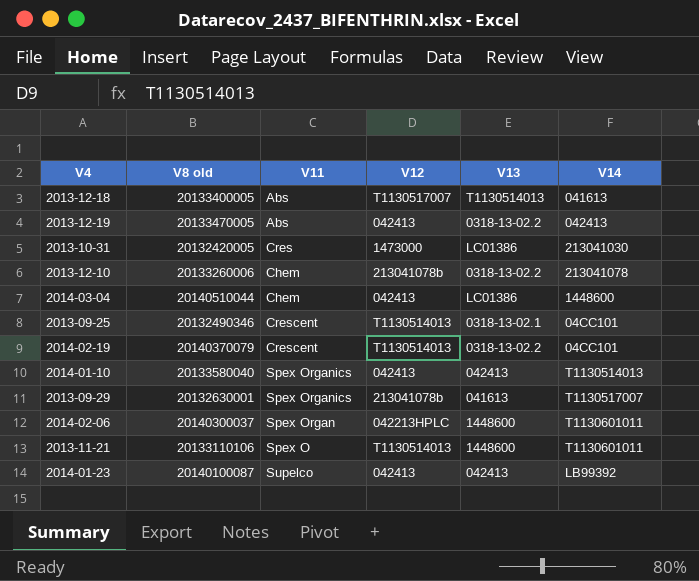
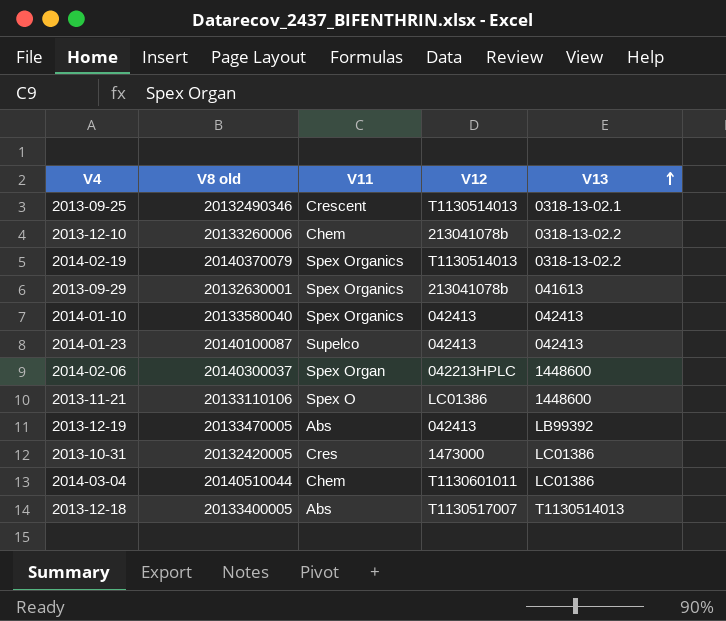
row order: none -> V13 ascending
column V14 | position: 6 -> none
2014-02-19 | V11: Crescent -> Spex Organics
2013-11-21 | V12: T1130514013 -> LC01386
2013-12-19 | V13: 0318-13-02.2 -> LB99392
2014-03-04 | V12: 042413 -> T1130601011

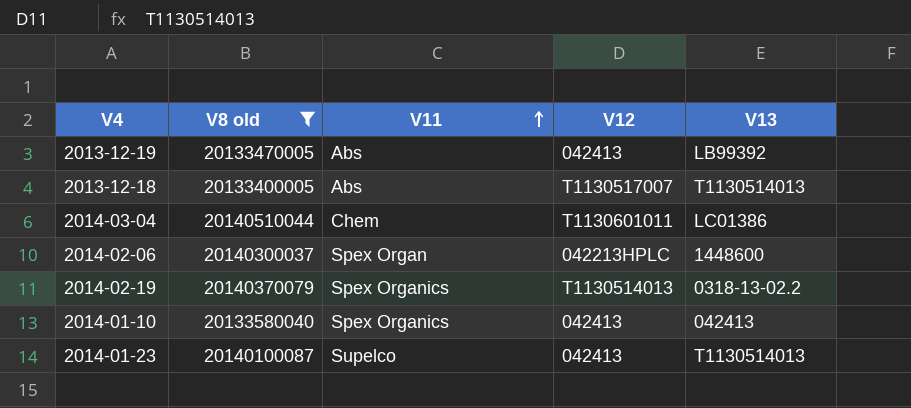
filter: none -> V8 old >= 20133400005
row order: V13 ascending -> V11 ascending
2014-01-23 | V13: 042413 -> T1130514013

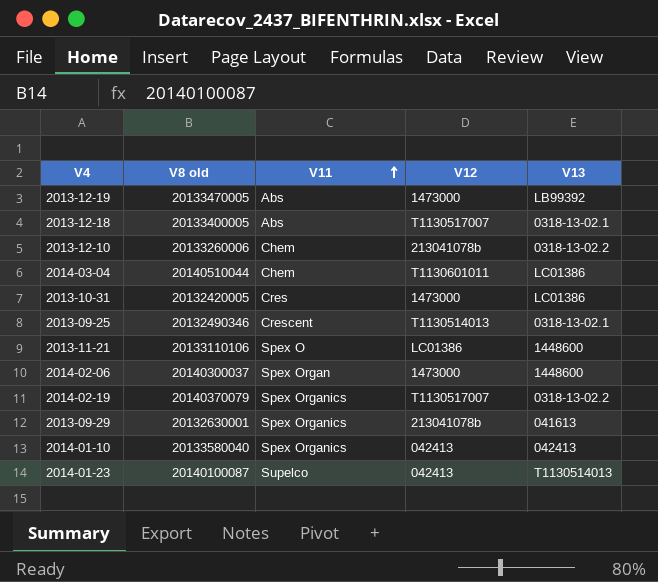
filter: V8 old >= 20133400005 -> none
2013-12-19 | V12: 042413 -> 1473000
2013-12-18 | V13: T1130514013 -> 0318-13-02.1
2014-02-06 | V12: 042213HPLC -> 1473000
2014-02-19 | V12: T1130514013 -> T1130517007

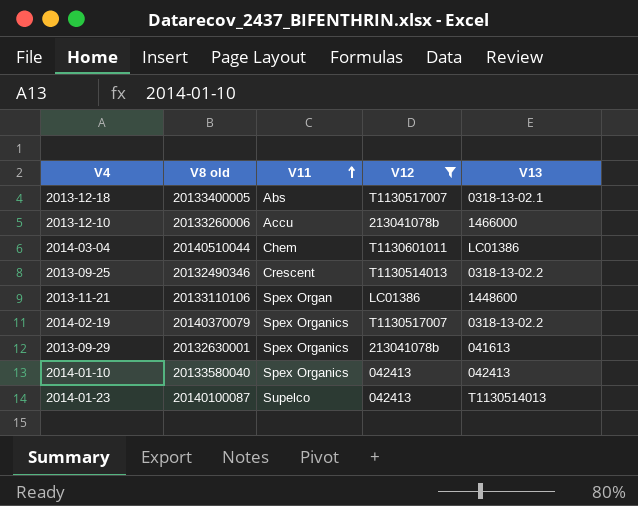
filter: none -> V12 != 1473000
2013-12-10 | V11: Chem -> Accu
2013-12-10 | V13: 0318-13-02.2 -> 1466000
2013-09-25 | V13: 0318-13-02.1 -> 0318-13-02.2
2013-11-21 | V11: Spex O -> Spex Organ

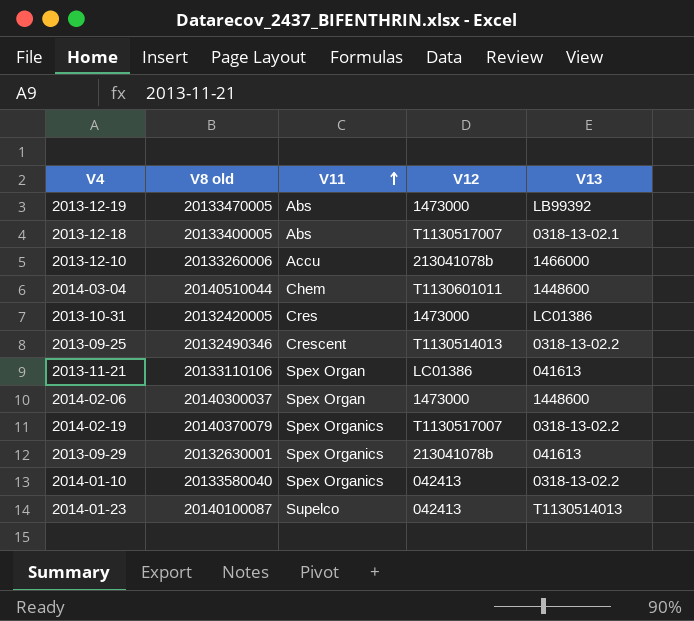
filter: V12 != 1473000 -> none
2014-03-04 | V13: LC01386 -> 1448600
2013-11-21 | V13: 1448600 -> 041613
2014-01-10 | V13: 042413 -> 0318-13-02.2

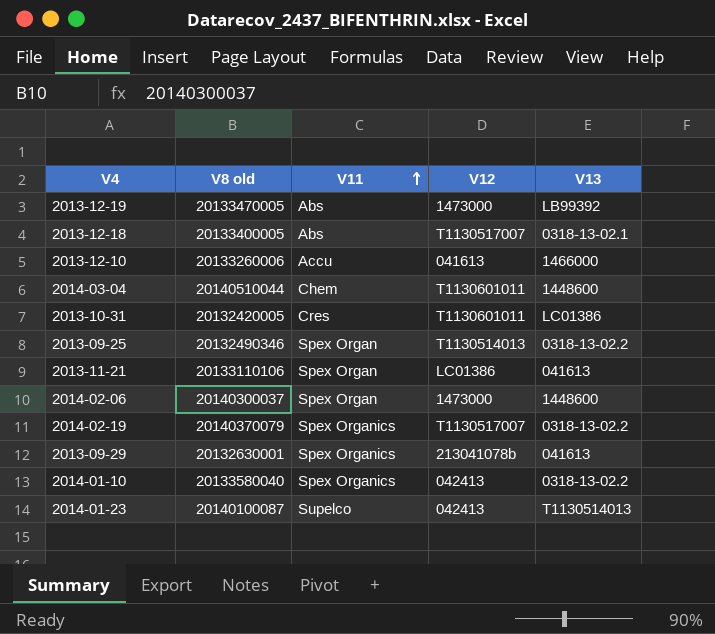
2013-12-10 | V12: 213041078b -> 041613
2013-10-31 | V12: 1473000 -> T1130601011
2013-09-25 | V11: Crescent -> Spex Organ

